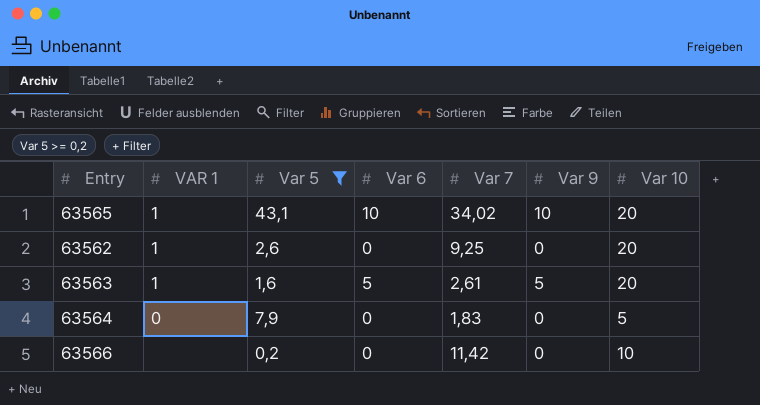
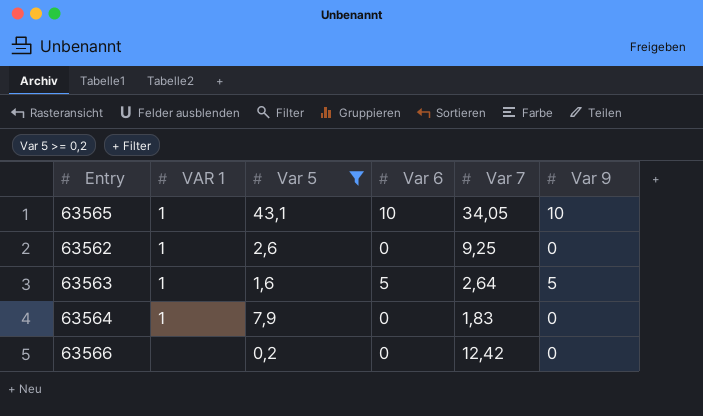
column Var 10 | position: 7 -> none
63565 | Var 7: 34,02 -> 34,05
63563 | Var 7: 2,61 -> 2,64
63564 | VAR 1: 0 -> 1
63566 | Var 7: 11,42 -> 12,42

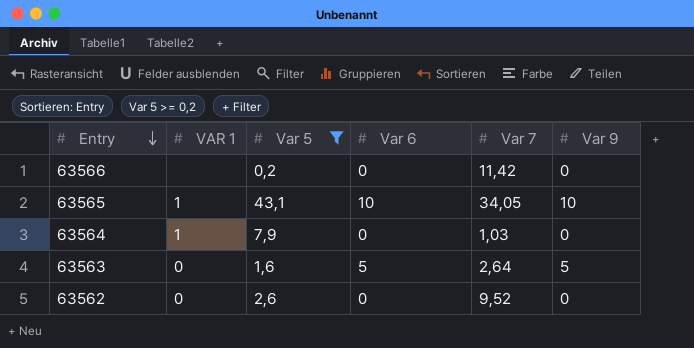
row order: none -> Entry descending
63566 | Var 7: 12,42 -> 11,42
63564 | Var 7: 1,83 -> 1,03
63563 | VAR 1: 1 -> 0
63562 | VAR 1: 1 -> 0
63562 | Var 7: 9,25 -> 9,52

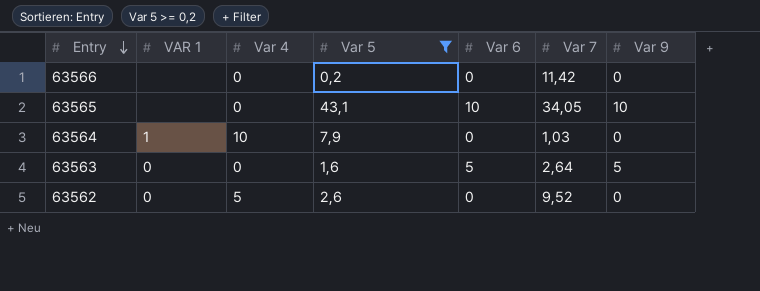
column Var 4 | position: none -> 3
63565 | VAR 1: 1 -> none

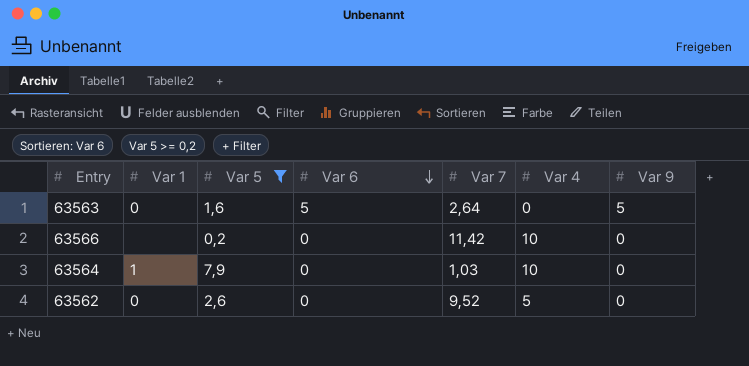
row order: Entry descending -> Var 6 descending
column name: VAR 1 -> Var 1
column Var 4 | position: 3 -> 6
row 63565: none | 0 | 43,1 | 10 | 34,05 | 10 -> none
63566 | Var 4: 0 -> 10

